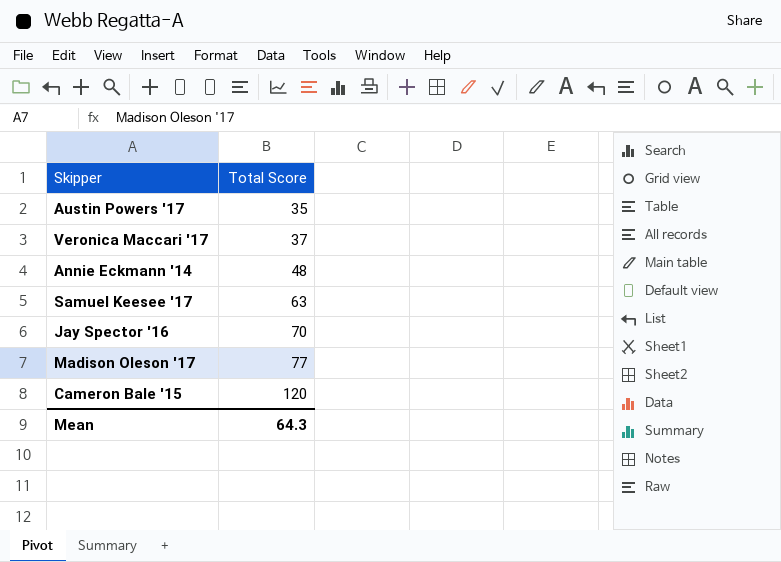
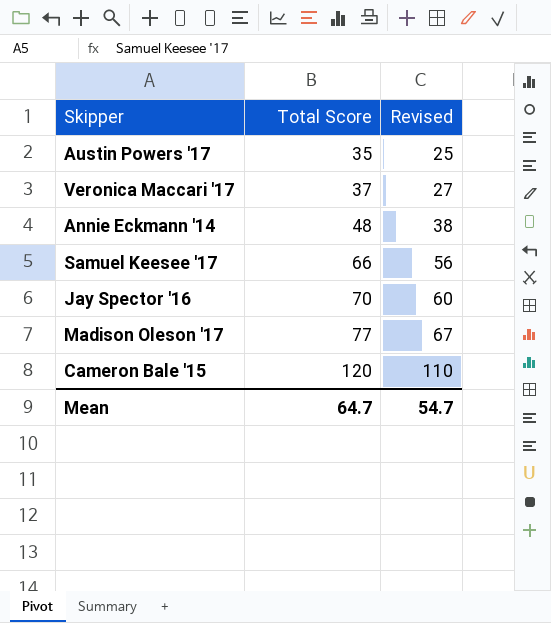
column Revised | formula: none -> [Total Score] - 10
Samuel Keesee '17 | Total Score: 63 -> 66
Mean | Total Score: 64.3 -> 64.7

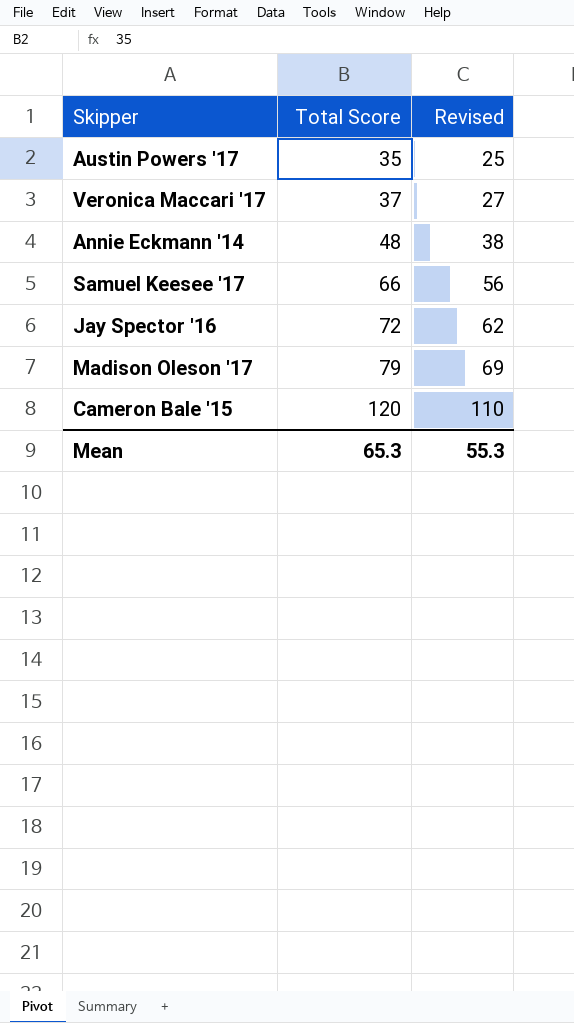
Jay Spector '16 | Total Score: 70 -> 72
Jay Spector '16 | Revised: 60 -> 62
Madison Oleson '17 | Total Score: 77 -> 79
Madison Oleson '17 | Revised: 67 -> 69
Mean | Total Score: 64.7 -> 65.3
Mean | Revised: 54.7 -> 55.3

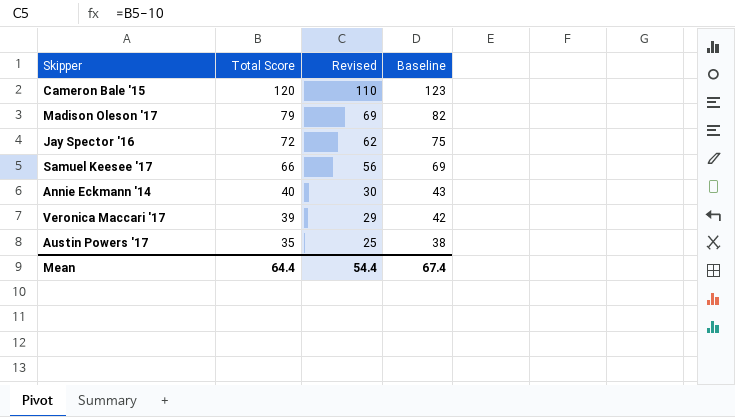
row order: Total Score ascending -> Total Score descending
column Baseline | formula: none -> [Total Score] + 3
Annie Eckmann '14 | Total Score: 48 -> 40
Annie Eckmann '14 | Revised: 38 -> 30
Veronica Maccari '17 | Total Score: 37 -> 39
Veronica Maccari '17 | Revised: 27 -> 29
Mean | Total Score: 65.3 -> 64.4
Mean | Revised: 55.3 -> 54.4

